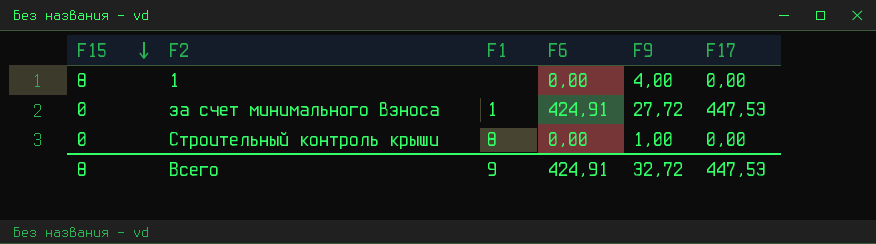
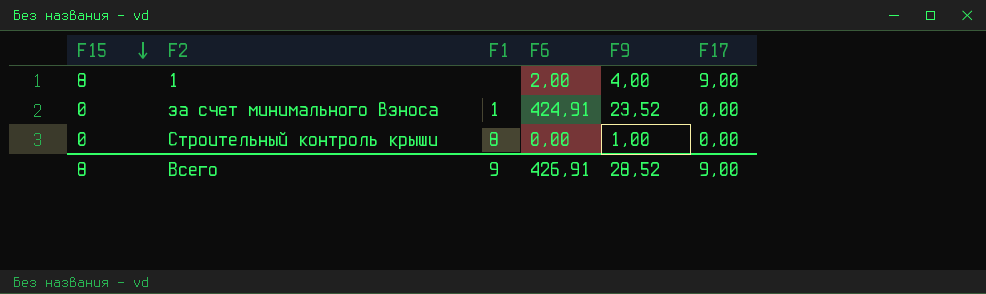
1 | F6: 0,00 -> 2,00
1 | F17: 0,00 -> 9,00
за счет минимального взноса | F9: 27,72 -> 23,52
за счет минимального взноса | F17: 447,53 -> 0,00
Всего | F6: 424,91 -> 426,91
Всего | F9: 32,72 -> 28,52
Всего | F17: 447,53 -> 9,00

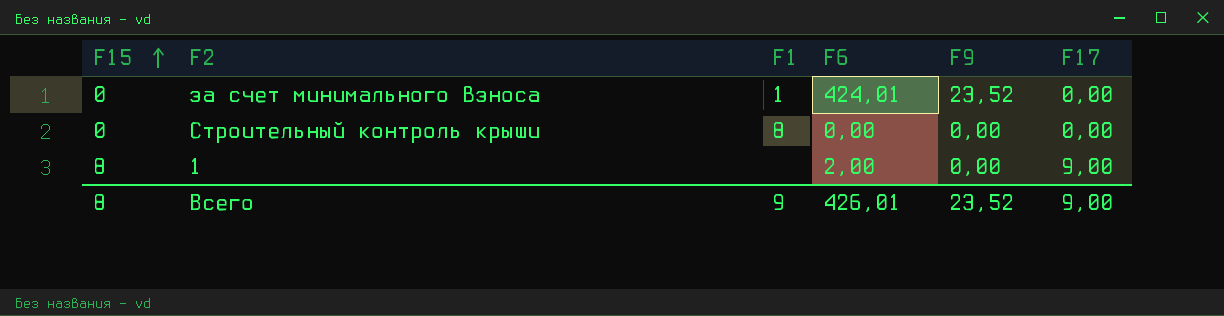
row order: F15 descending -> F15 ascending
за счет минимального взноса | F6: 424,91 -> 424,01
Строительный контроль крыши | F9: 1,00 -> 0,00
1 | F9: 4,00 -> 0,00
Всего | F6: 426,91 -> 426,01
Всего | F9: 28,52 -> 23,52

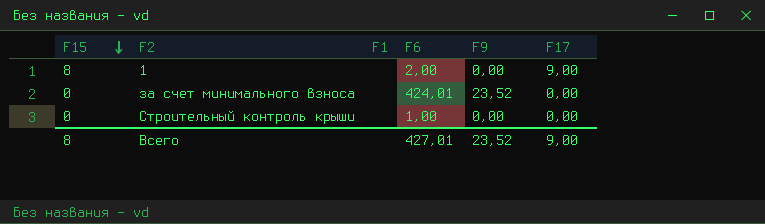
row order: F15 ascending -> F15 descending
за счет минимального взноса | F1: 1 -> none
Строительный контроль крыши | F1: 8 -> none
Строительный контроль крыши | F6: 0,00 -> 1,00
Всего | F1: 9 -> none
Всего | F6: 426,01 -> 427,01

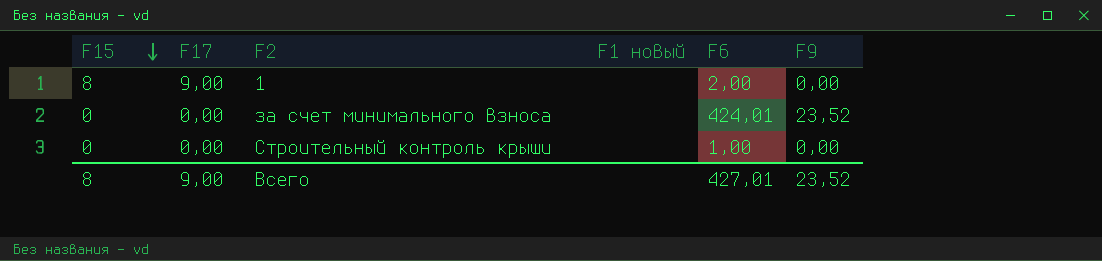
column F17 | position: 6 -> 2
column name: F1 -> F1 новый

